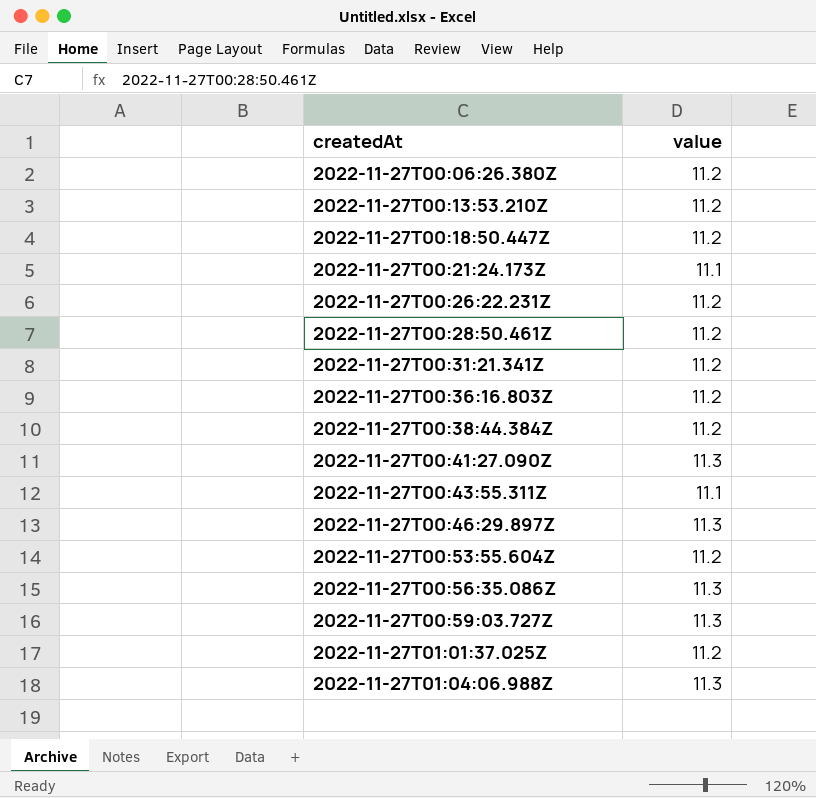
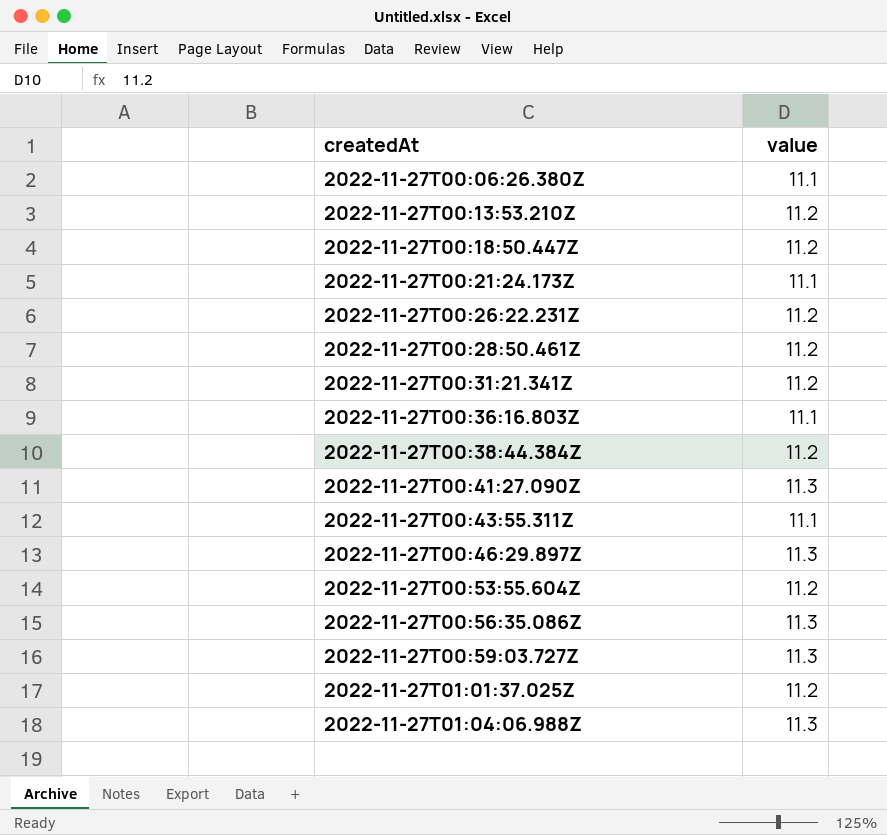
2022-11-27T00:06:26.380Z | value: 11.2 -> 11.1
2022-11-27T00:36:16.803Z | value: 11.2 -> 11.1

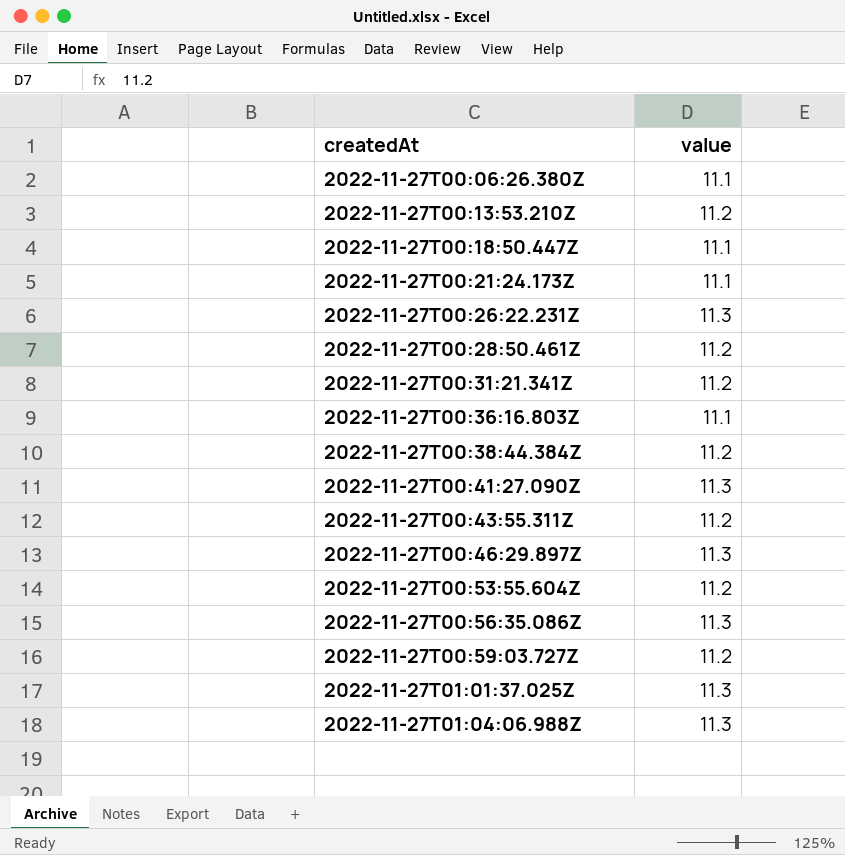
2022-11-27T00:18:50.447Z | value: 11.2 -> 11.1
2022-11-27T00:26:22.231Z | value: 11.2 -> 11.3
2022-11-27T00:43:55.311Z | value: 11.1 -> 11.2
2022-11-27T00:59:03.727Z | value: 11.3 -> 11.2
2022-11-27T01:01:37.025Z | value: 11.2 -> 11.3

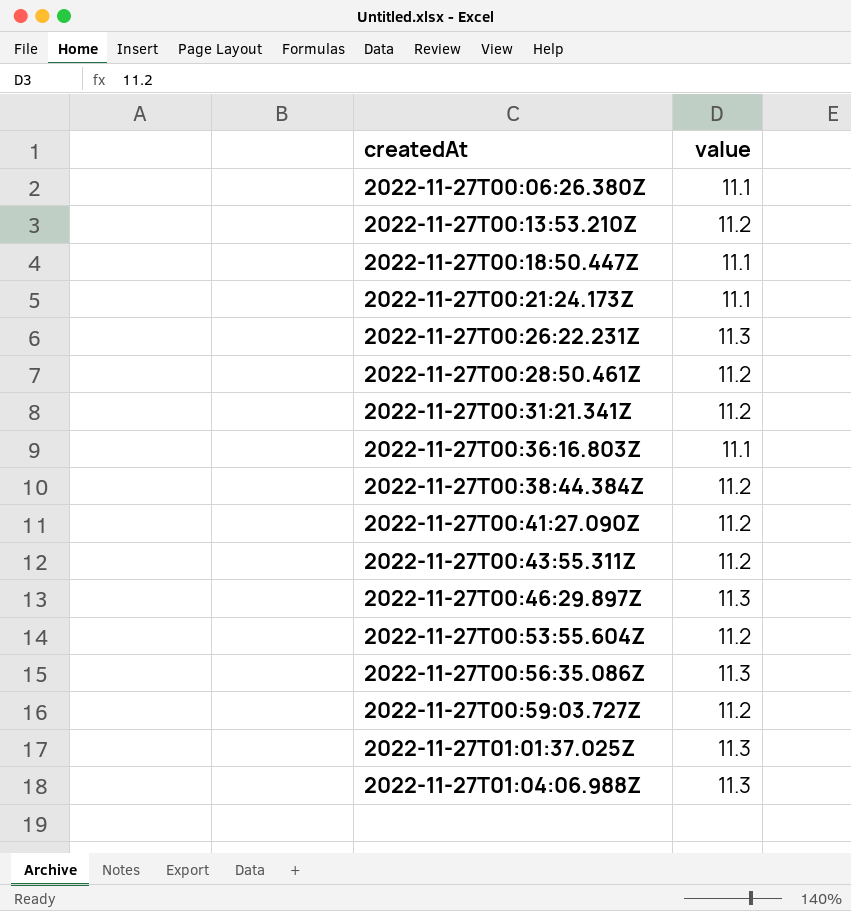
2022-11-27T00:41:27.090Z | value: 11.3 -> 11.2

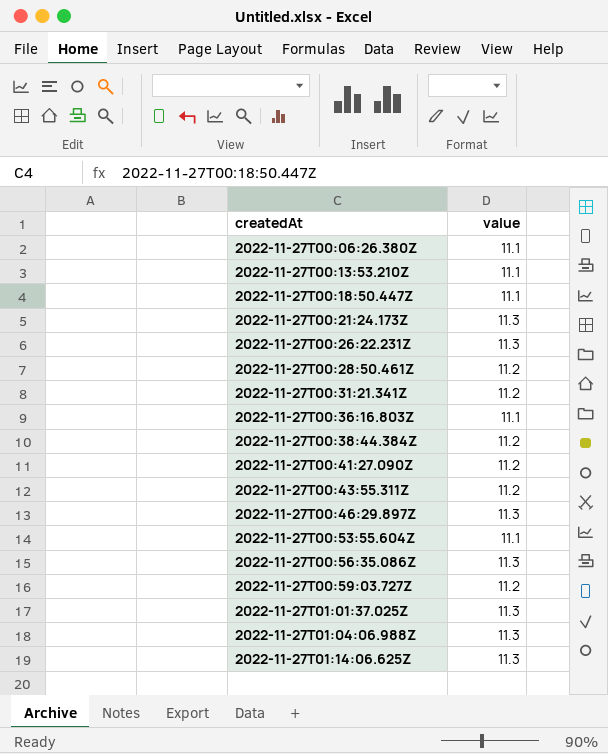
2022-11-27T00:13:53.210Z | value: 11.2 -> 11.1
2022-11-27T00:21:24.173Z | value: 11.1 -> 11.3
2022-11-27T00:53:55.604Z | value: 11.2 -> 11.1
row 2022-11-27T01:14:06.625Z: none -> 11.3

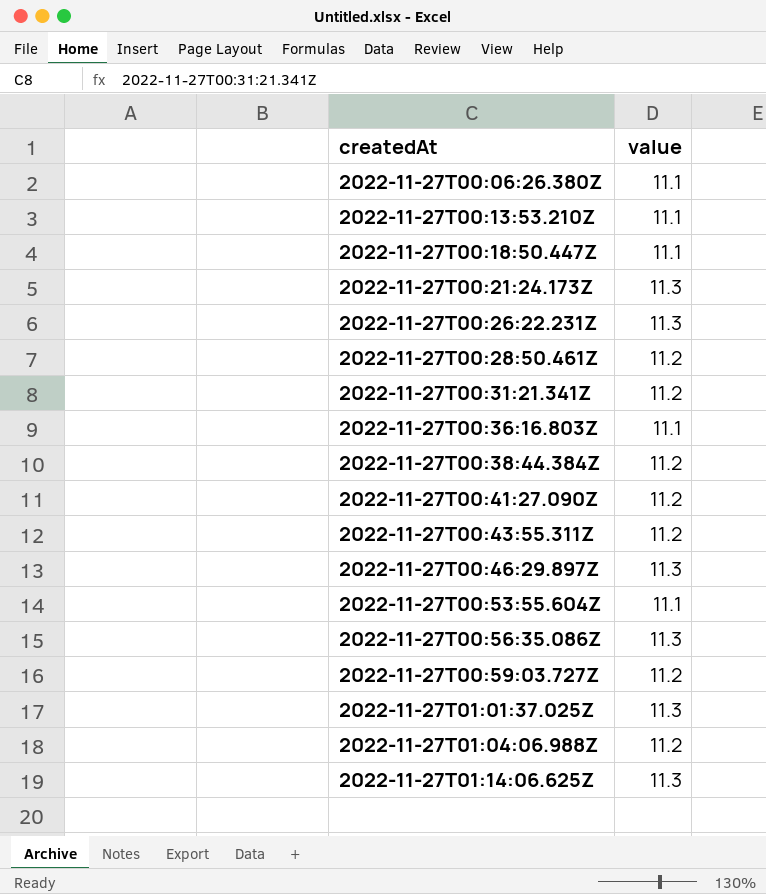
2022-11-27T01:04:06.988Z | value: 11.3 -> 11.2

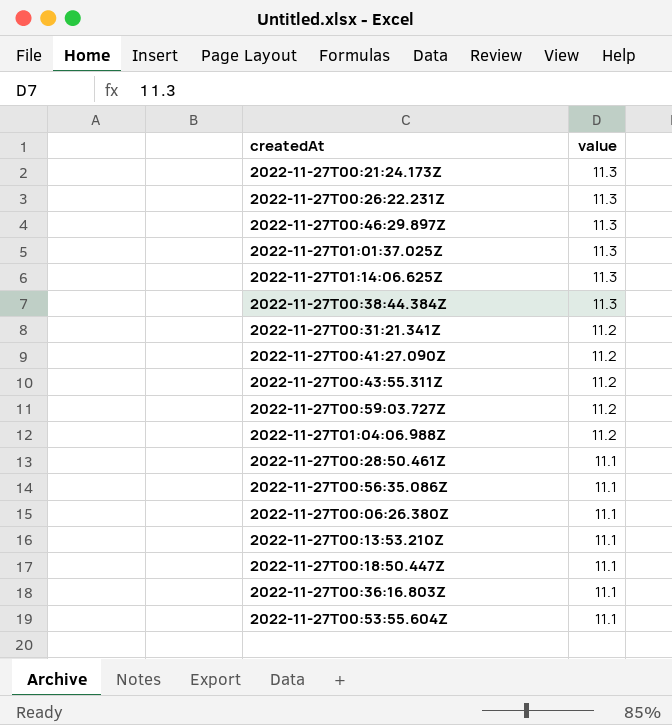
row order: createdAt ascending -> value descending
2022-11-27T00:38:44.384Z | value: 11.2 -> 11.3
2022-11-27T00:28:50.461Z | value: 11.2 -> 11.1
2022-11-27T00:56:35.086Z | value: 11.3 -> 11.1

